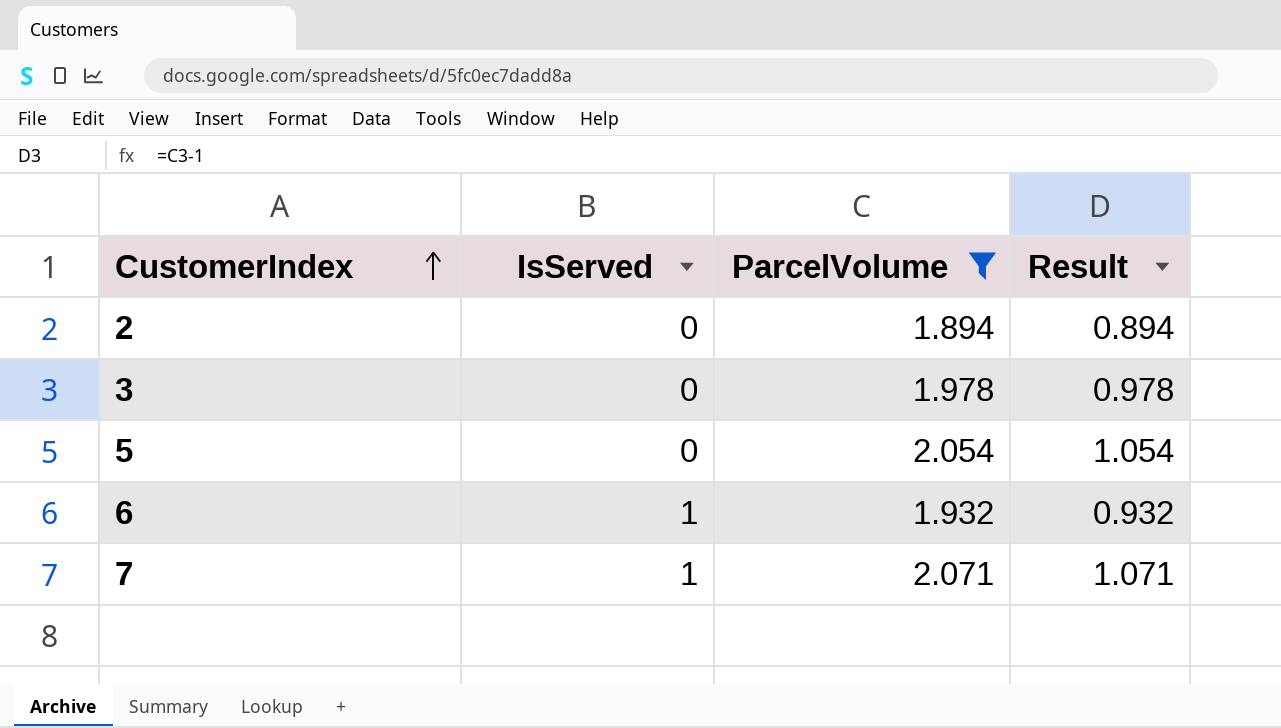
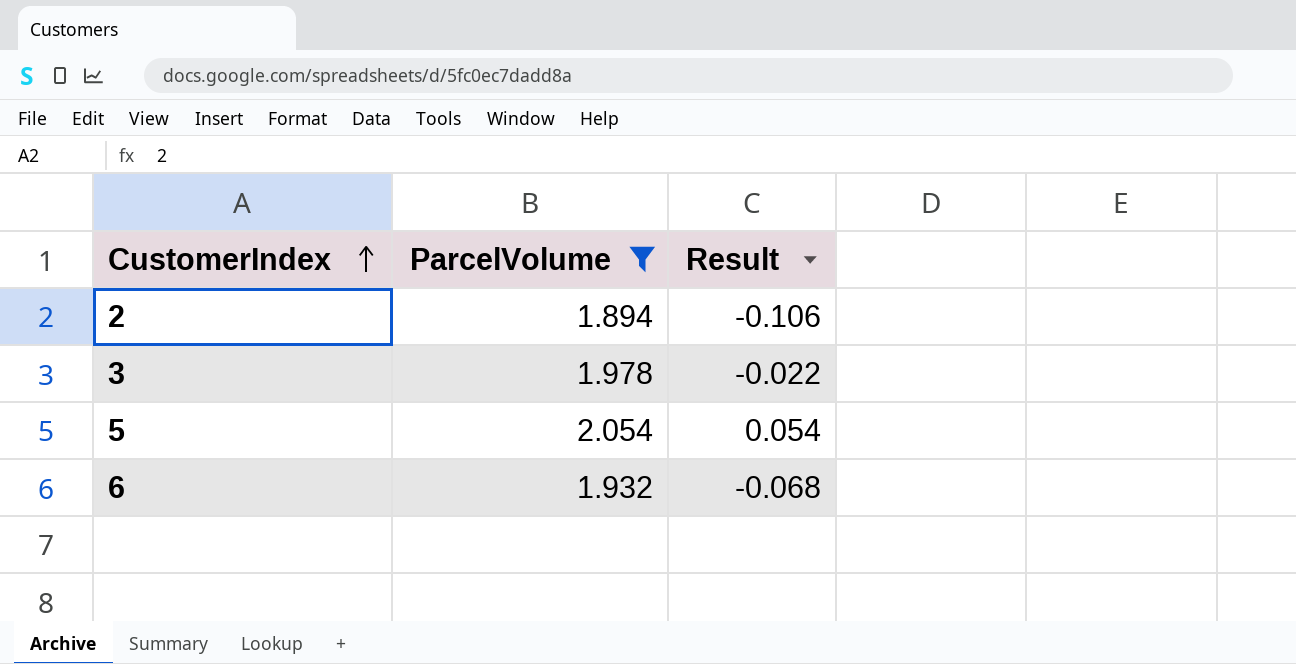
column IsServed | position: 2 -> none
column Result | formula: [ParcelVolume] - 1 -> [ParcelVolume] - 2
row 7: 1 | 2.071 | 1.071 -> none

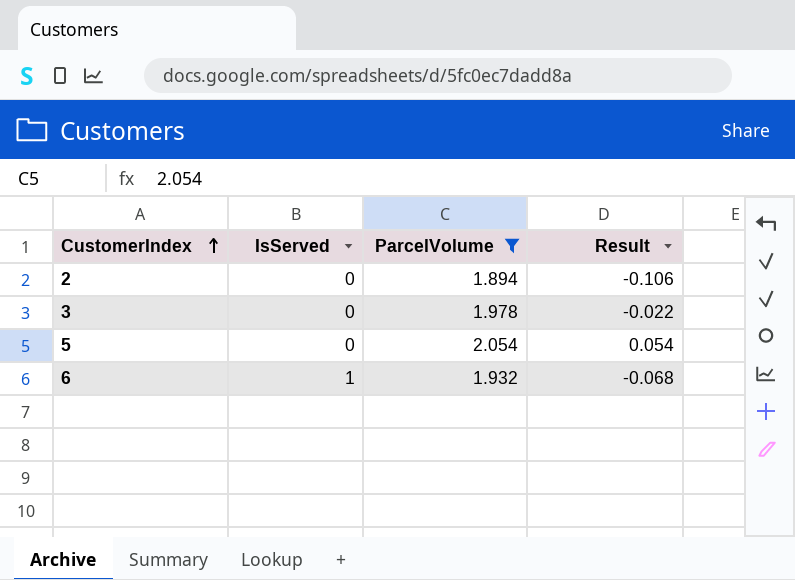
column IsServed | position: none -> 2

